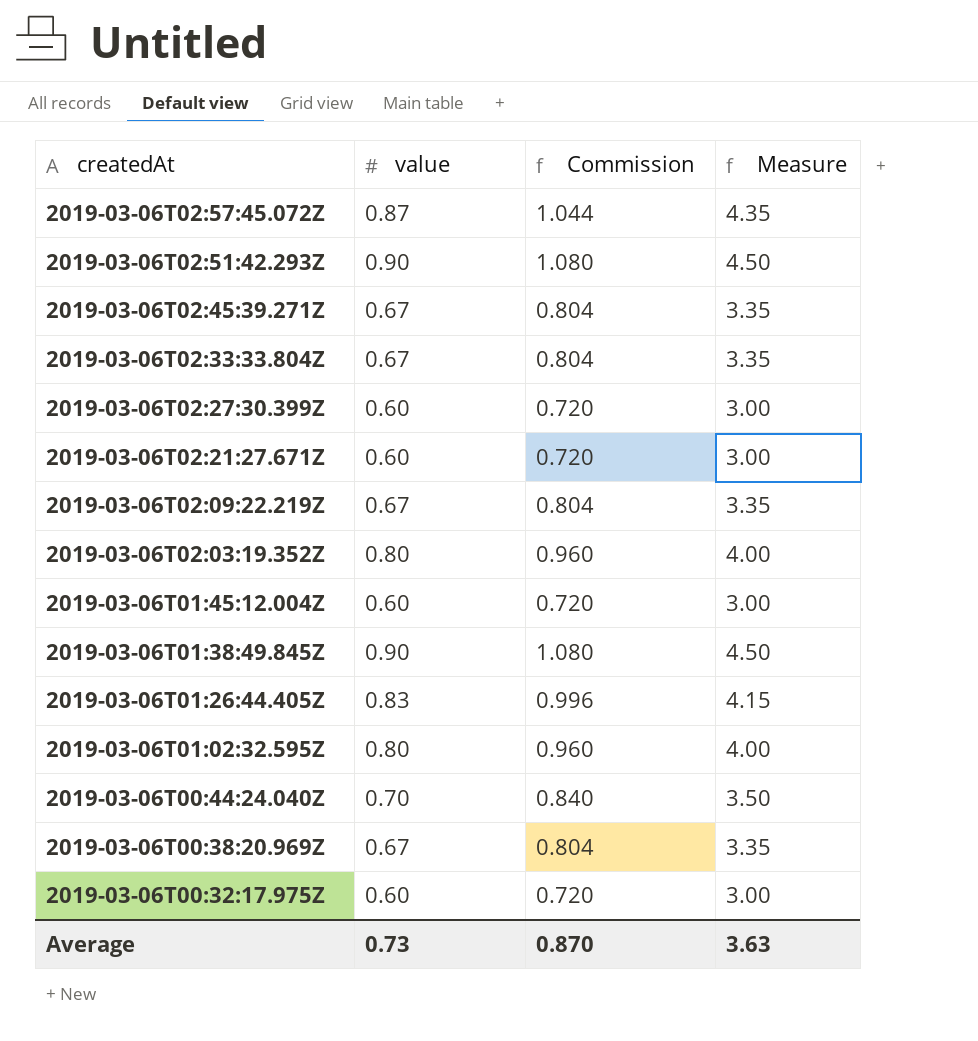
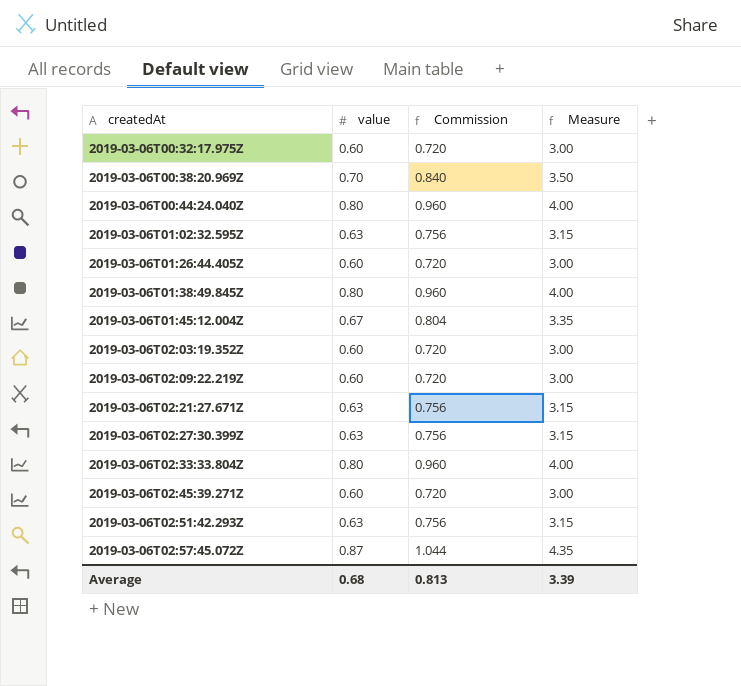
row order: createdAt descending -> createdAt ascending
2019-03-06T00:38:20.969Z | value: 0.67 -> 0.70
2019-03-06T00:38:20.969Z | Commission: 0.804 -> 0.840
2019-03-06T00:38:20.969Z | Measure: 3.35 -> 3.50
2019-03-06T00:44:24.040Z | value: 0.70 -> 0.80
2019-03-06T00:44:24.040Z | Commission: 0.840 -> 0.960
2019-03-06T00:44:24.040Z | Measure: 3.50 -> 4.00
2019-03-06T01:02:32.595Z | value: 0.80 -> 0.63
2019-03-06T01:02:32.595Z | Commission: 0.960 -> 0.756
2019-03-06T01:02:32.595Z | Measure: 4.00 -> 3.15
2019-03-06T01:26:44.405Z | value: 0.83 -> 0.60
2019-03-06T01:26:44.405Z | Commission: 0.996 -> 0.720
2019-03-06T01:26:44.405Z | Measure: 4.15 -> 3.00
2019-03-06T01:38:49.845Z | value: 0.90 -> 0.80
2019-03-06T01:38:49.845Z | Commission: 1.080 -> 0.960
2019-03-06T01:38:49.845Z | Measure: 4.50 -> 4.00
2019-03-06T01:45:12.004Z | value: 0.60 -> 0.67
2019-03-06T01:45:12.004Z | Commission: 0.720 -> 0.804
2019-03-06T01:45:12.004Z | Measure: 3.00 -> 3.35
2019-03-06T02:03:19.352Z | value: 0.80 -> 0.60
2019-03-06T02:03:19.352Z | Commission: 0.960 -> 0.720
2019-03-06T02:03:19.352Z | Measure: 4.00 -> 3.00
2019-03-06T02:09:22.219Z | value: 0.67 -> 0.60
2019-03-06T02:09:22.219Z | Commission: 0.804 -> 0.720
2019-03-06T02:09:22.219Z | Measure: 3.35 -> 3.00
2019-03-06T02:21:27.671Z | value: 0.60 -> 0.63
2019-03-06T02:21:27.671Z | Commission: 0.720 -> 0.756
2019-03-06T02:21:27.671Z | Measure: 3.00 -> 3.15
2019-03-06T02:27:30.399Z | value: 0.60 -> 0.63
2019-03-06T02:27:30.399Z | Commission: 0.720 -> 0.756
2019-03-06T02:27:30.399Z | Measure: 3.00 -> 3.15
2019-03-06T02:33:33.804Z | value: 0.67 -> 0.80
2019-03-06T02:33:33.804Z | Commission: 0.804 -> 0.960
2019-03-06T02:33:33.804Z | Measure: 3.35 -> 4.00
2019-03-06T02:45:39.271Z | value: 0.67 -> 0.60
2019-03-06T02:45:39.271Z | Commission: 0.804 -> 0.720
2019-03-06T02:45:39.271Z | Measure: 3.35 -> 3.00
2019-03-06T02:51:42.293Z | value: 0.90 -> 0.63
2019-03-06T02:51:42.293Z | Commission: 1.080 -> 0.756
2019-03-06T02:51:42.293Z | Measure: 4.50 -> 3.15
Average | value: 0.73 -> 0.68
Average | Commission: 0.870 -> 0.813
Average | Measure: 3.63 -> 3.39

